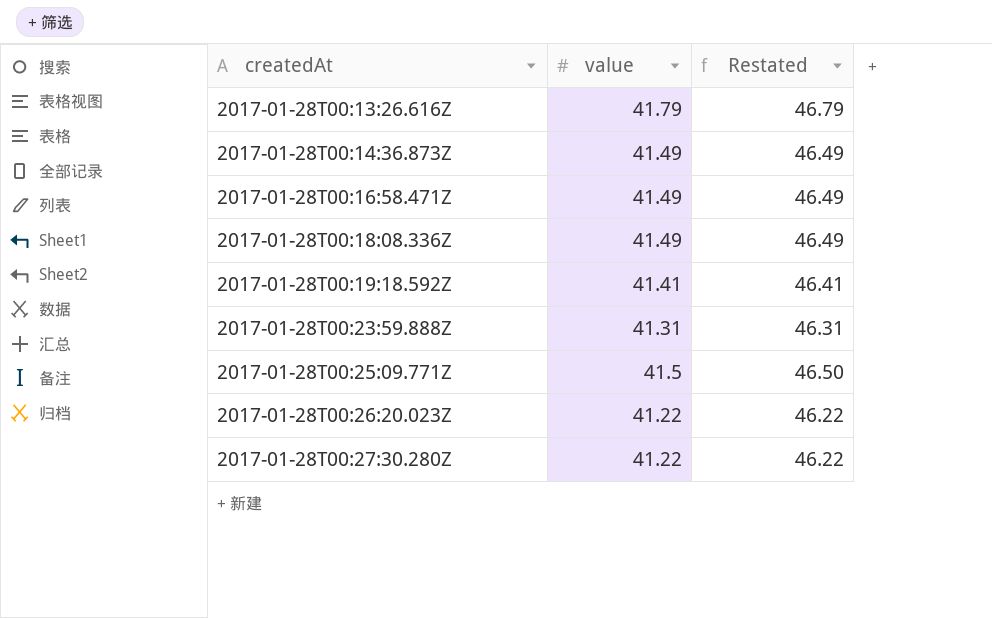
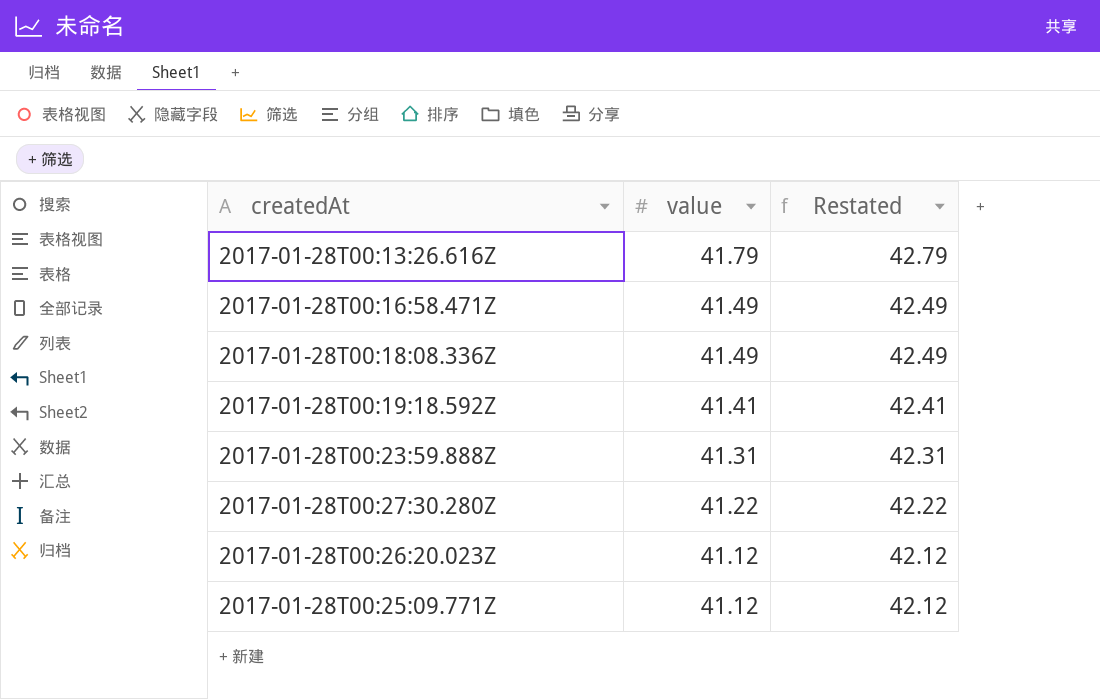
row order: createdAt ascending -> value descending
column Restated | formula: [value] + 5 -> [value] + 1
row 2017-01-28T00:14:36.873Z: 41.49 | 46.49 -> none
2017-01-28T00:26:20.023Z | value: 41.22 -> 41.12
2017-01-28T00:25:09.771Z | value: 41.5 -> 41.12

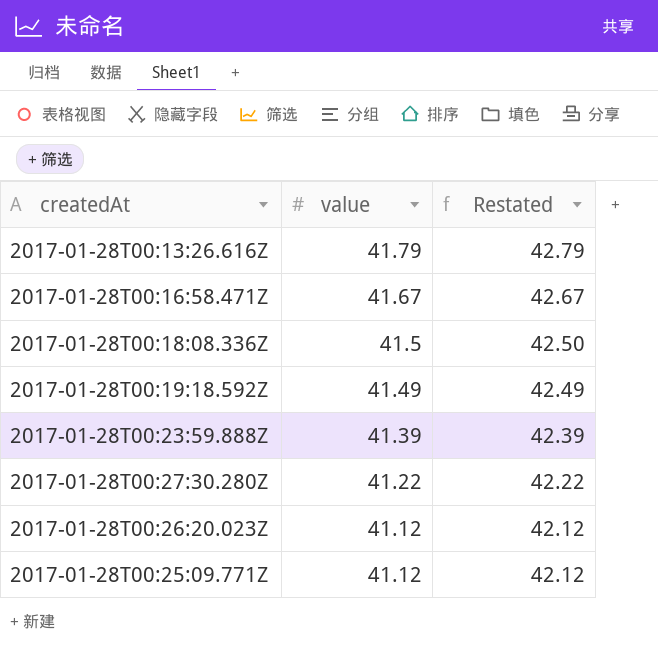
2017-01-28T00:16:58.471Z | value: 41.49 -> 41.67
2017-01-28T00:16:58.471Z | Restated: 42.49 -> 42.67
2017-01-28T00:18:08.336Z | value: 41.49 -> 41.5
2017-01-28T00:18:08.336Z | Restated: 42.49 -> 42.50
2017-01-28T00:19:18.592Z | value: 41.41 -> 41.49
2017-01-28T00:19:18.592Z | Restated: 42.41 -> 42.49
2017-01-28T00:23:59.888Z | value: 41.31 -> 41.39
2017-01-28T00:23:59.888Z | Restated: 42.31 -> 42.39

